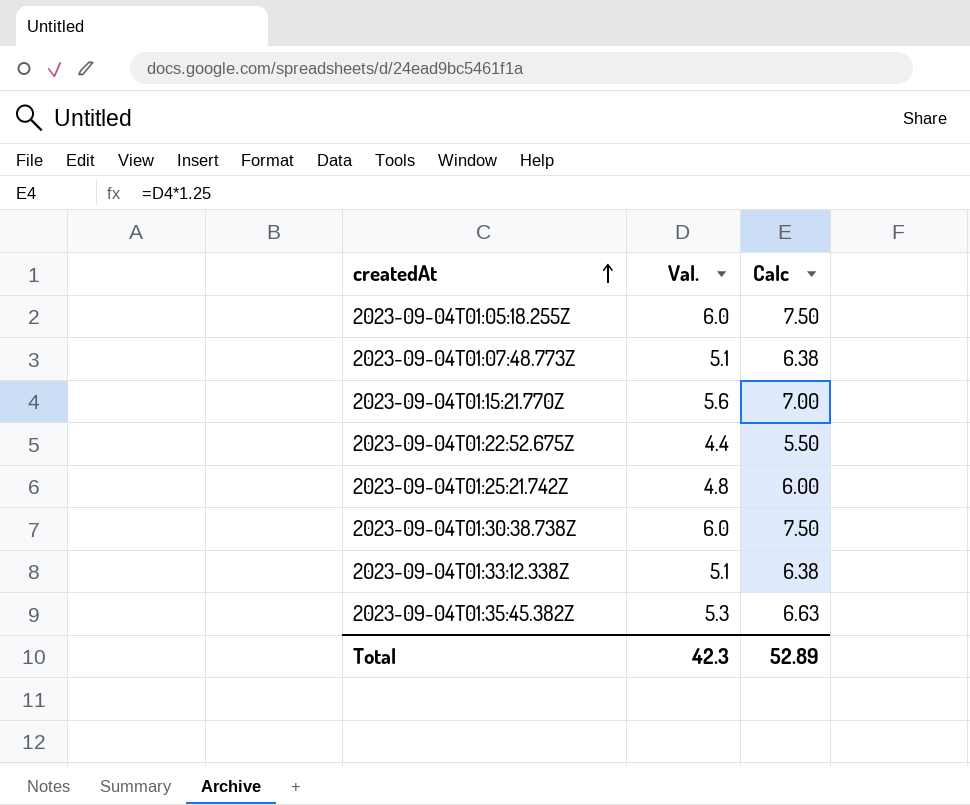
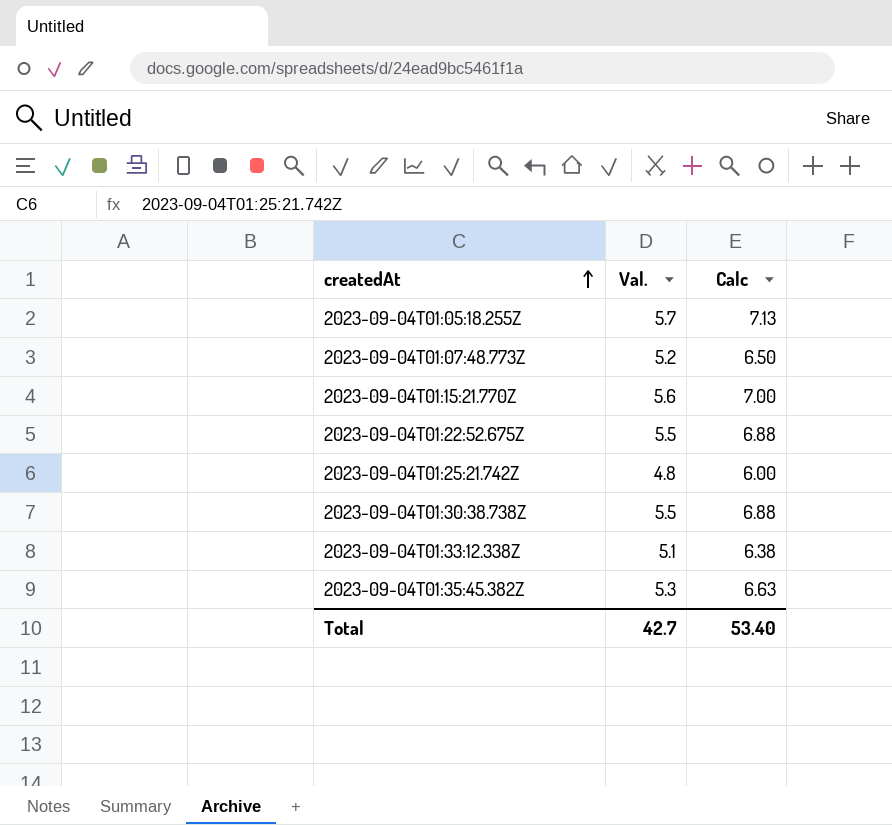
2023-09-04T01:05:18.255Z | Val.: 6.0 -> 5.7
2023-09-04T01:05:18.255Z | Calc: 7.50 -> 7.13
2023-09-04T01:07:48.773Z | Val.: 5.1 -> 5.2
2023-09-04T01:07:48.773Z | Calc: 6.38 -> 6.50
2023-09-04T01:22:52.675Z | Val.: 4.4 -> 5.5
2023-09-04T01:22:52.675Z | Calc: 5.50 -> 6.88
2023-09-04T01:30:38.738Z | Val.: 6.0 -> 5.5
2023-09-04T01:30:38.738Z | Calc: 7.50 -> 6.88
Total | Val.: 42.3 -> 42.7
Total | Calc: 52.89 -> 53.40

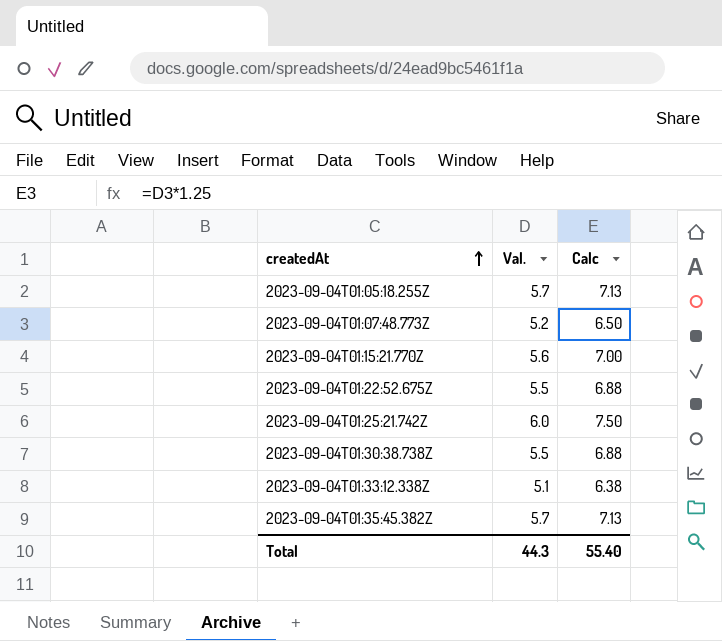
2023-09-04T01:25:21.742Z | Val.: 4.8 -> 6.0
2023-09-04T01:25:21.742Z | Calc: 6.00 -> 7.50
2023-09-04T01:35:45.382Z | Val.: 5.3 -> 5.7
2023-09-04T01:35:45.382Z | Calc: 6.63 -> 7.13
Total | Val.: 42.7 -> 44.3
Total | Calc: 53.40 -> 55.40

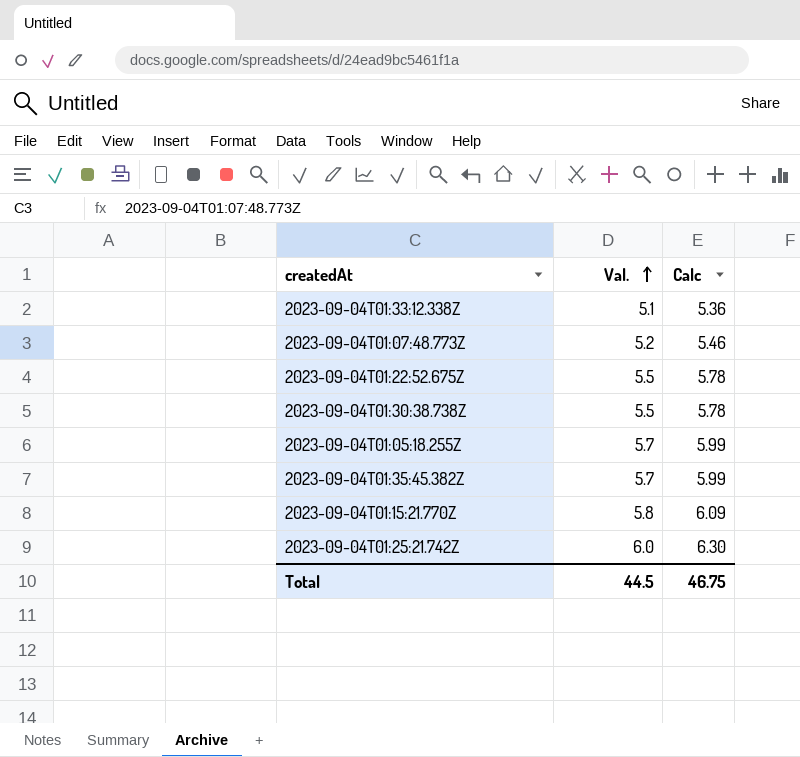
row order: createdAt ascending -> Val. ascending
column Calc | formula: [Val.] * 1.25 -> [Val.] * 1.05
2023-09-04T01:15:21.770Z | Val.: 5.6 -> 5.8
Total | Val.: 44.3 -> 44.5
Total | Calc: 55.40 -> 46.75

